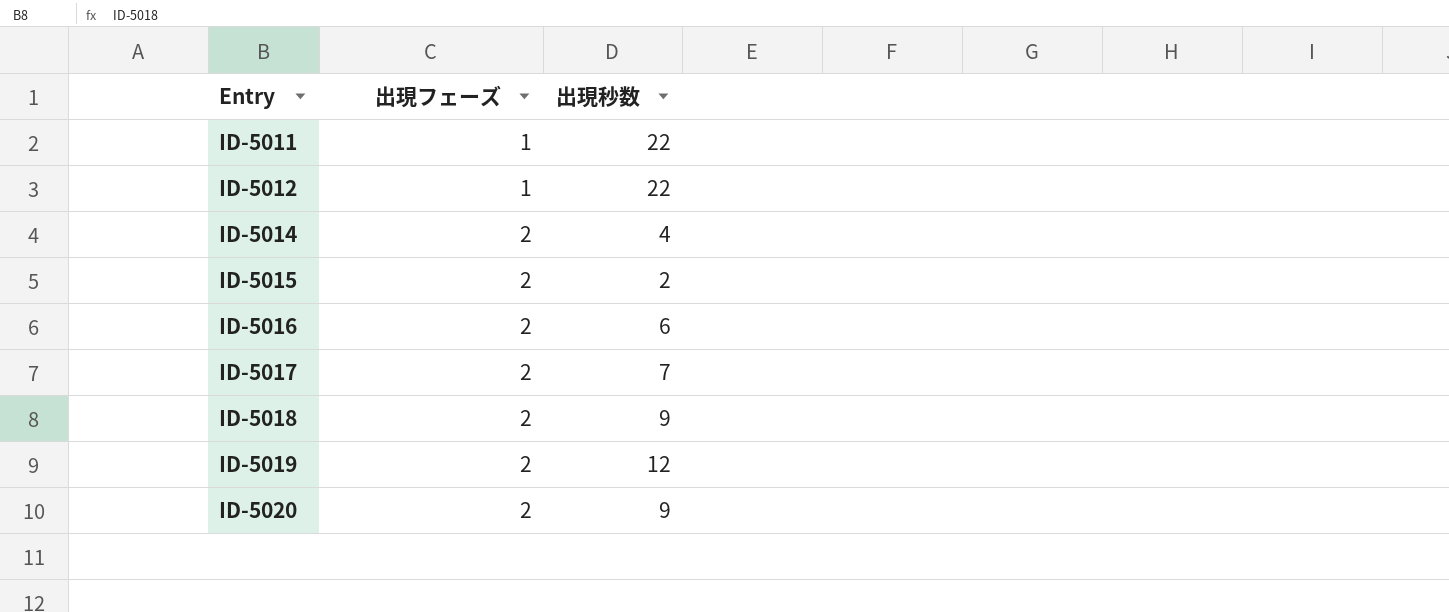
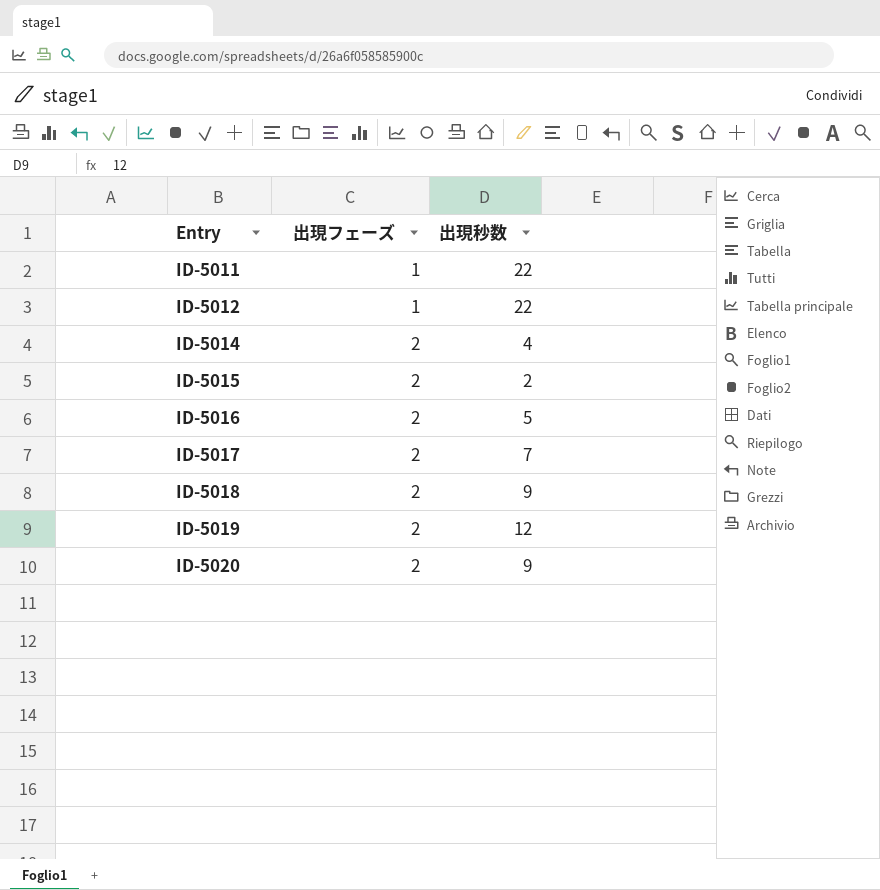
ID-5016 | 出現秒数: 6 -> 5

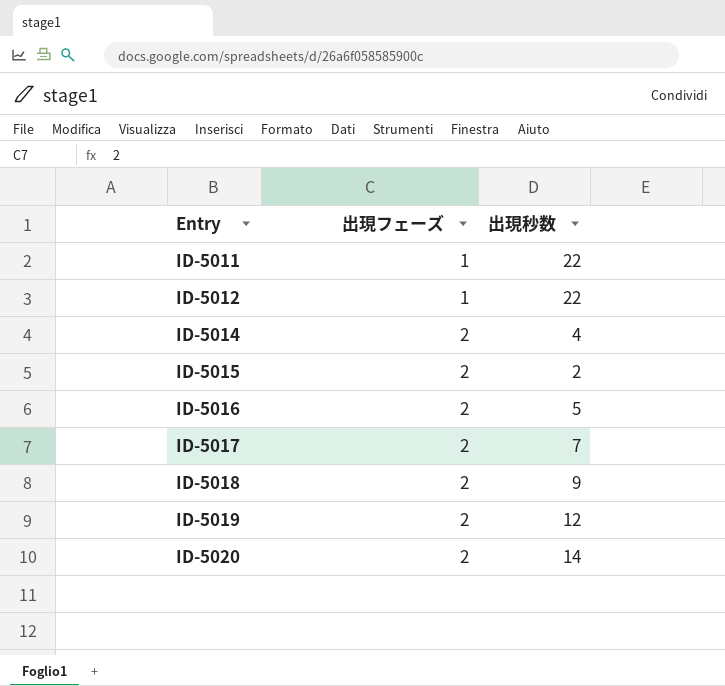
ID-5020 | 出現秒数: 9 -> 14

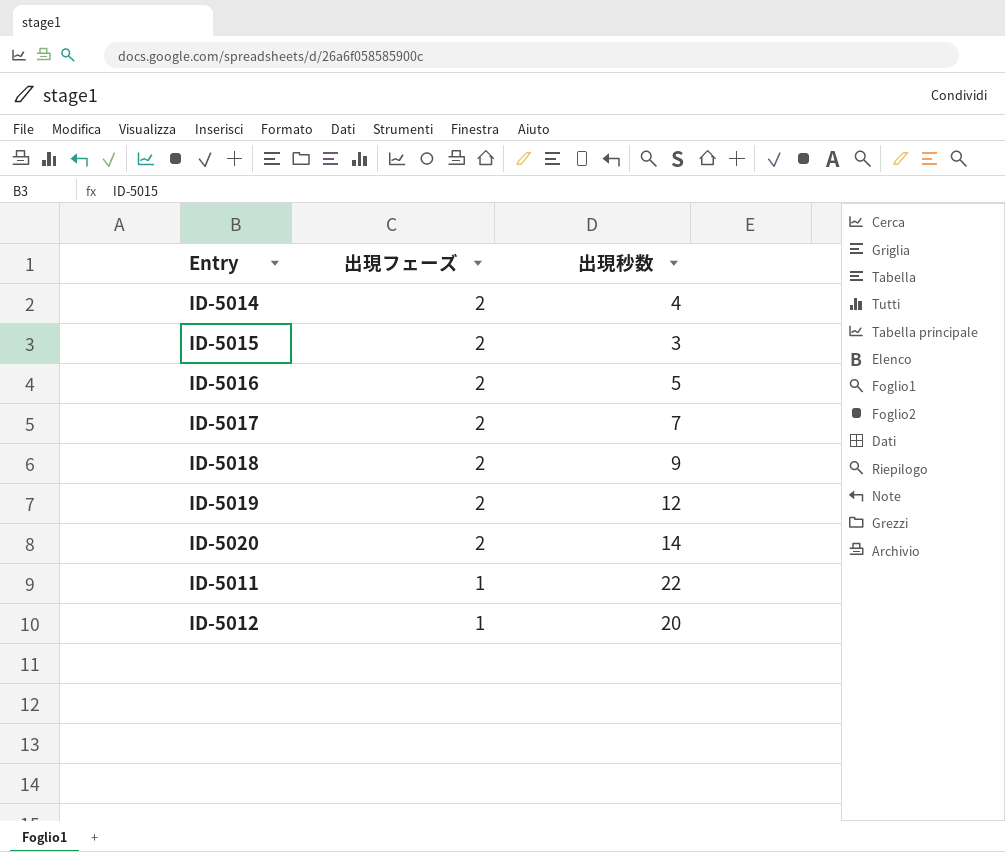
row order: Entry ascending -> 出現フェーズ descending
ID-5015 | 出現秒数: 2 -> 3
ID-5012 | 出現秒数: 22 -> 20

